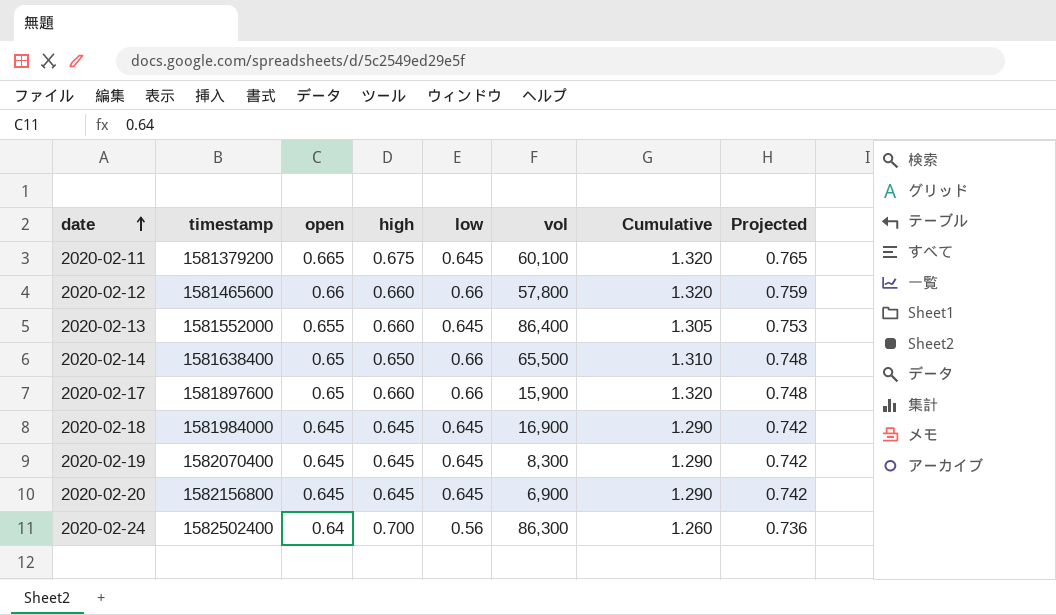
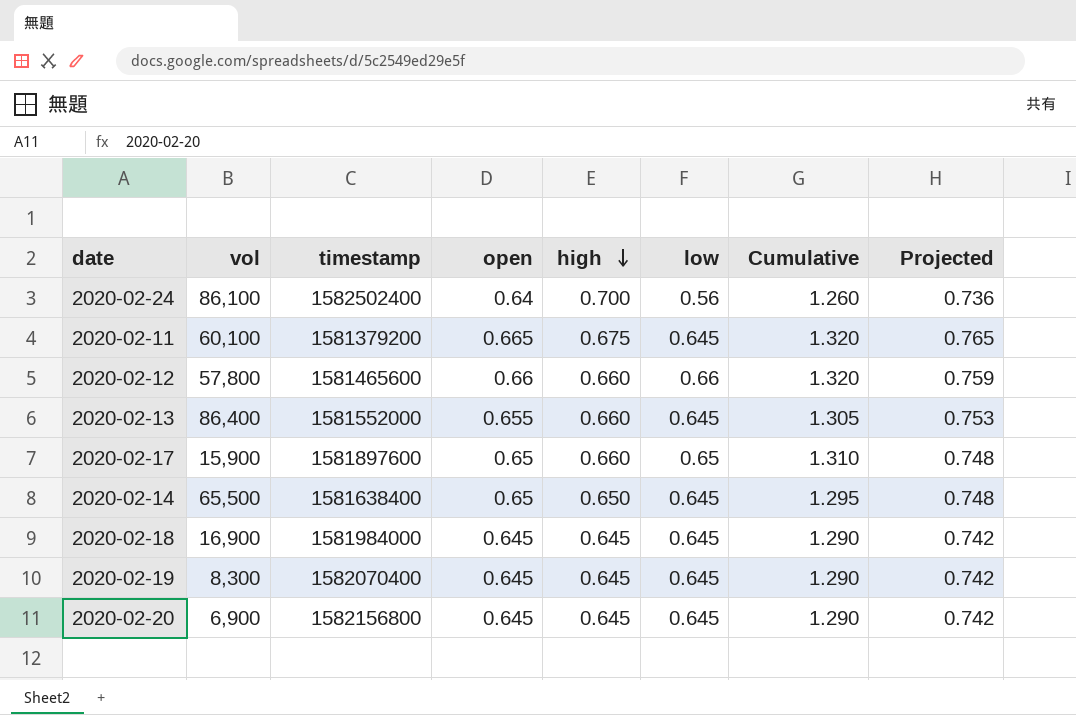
row order: date ascending -> high descending
column vol | position: 6 -> 2
2020-02-24 | vol: 86,300 -> 86,100
2020-02-17 | low: 0.66 -> 0.65
2020-02-17 | Cumulative: 1.320 -> 1.310
2020-02-14 | low: 0.66 -> 0.645
2020-02-14 | Cumulative: 1.310 -> 1.295

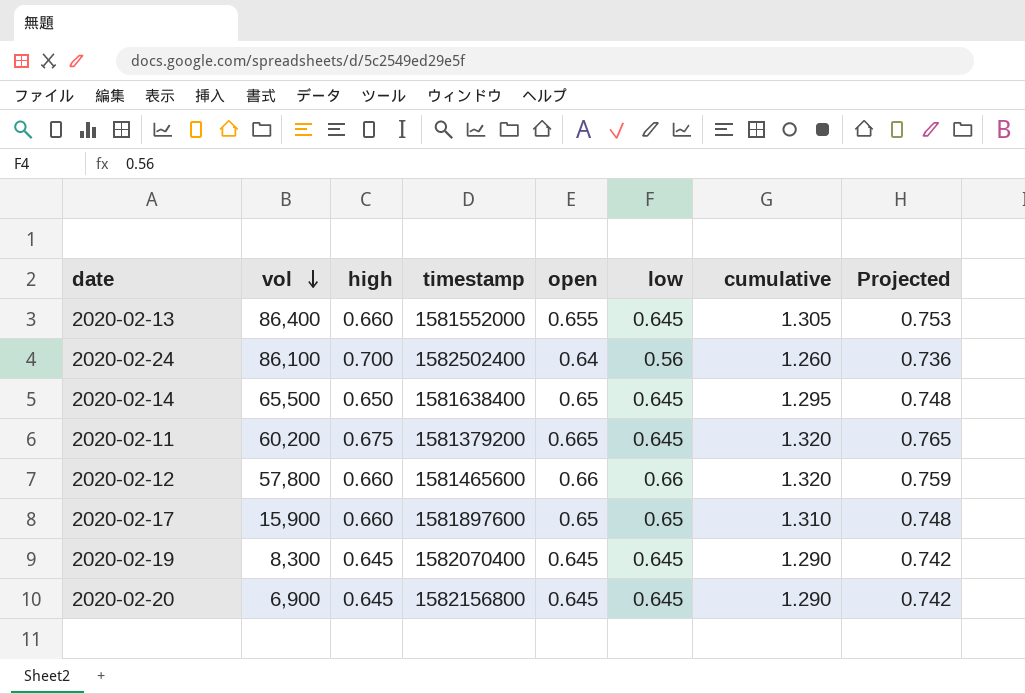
row order: high descending -> vol descending
column high | position: 5 -> 3
column name: Cumulative -> cumulative
row 2020-02-18: 16,900 | 1581984000 | 0.645 | 0.645 | 0.645 | 1.290 | 0.742 -> none
2020-02-11 | vol: 60,100 -> 60,200

